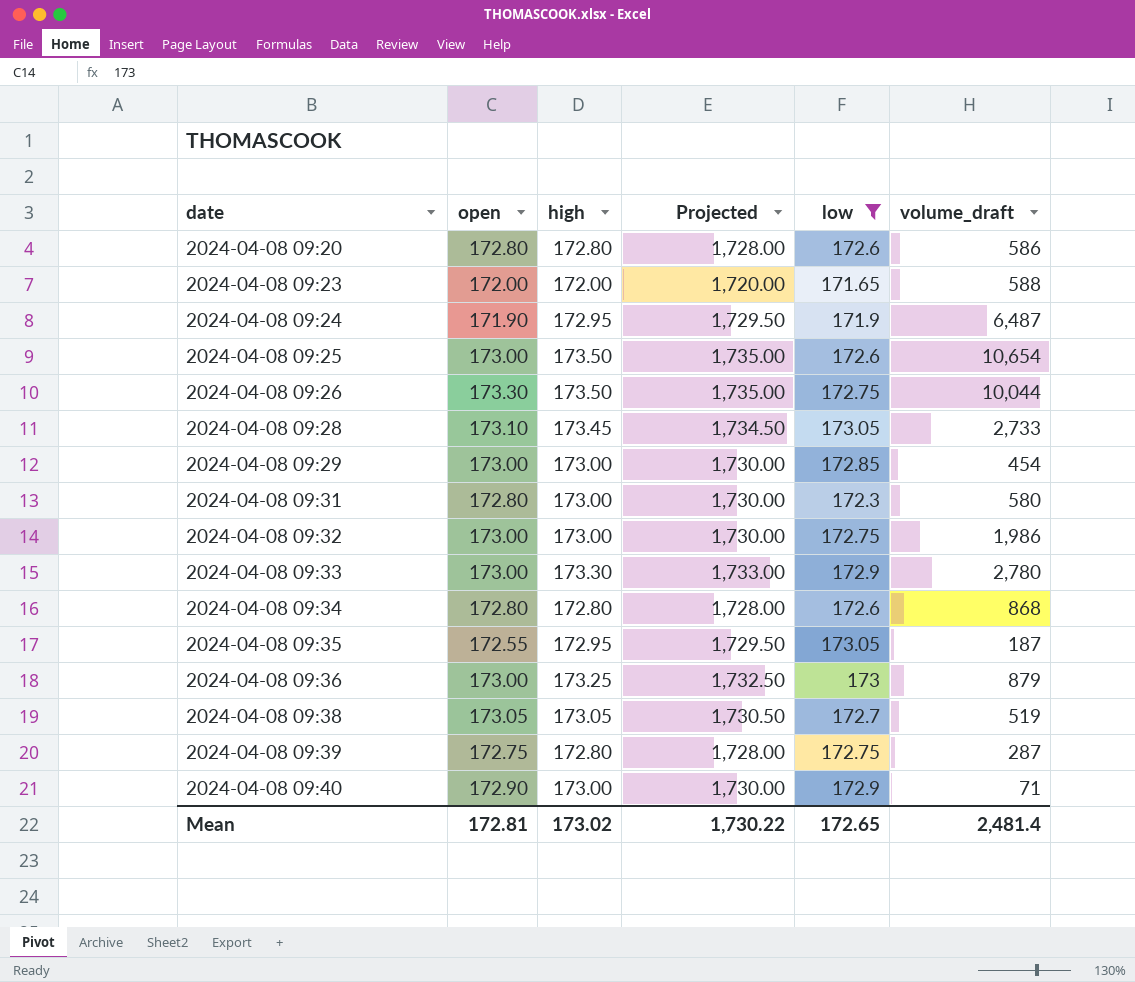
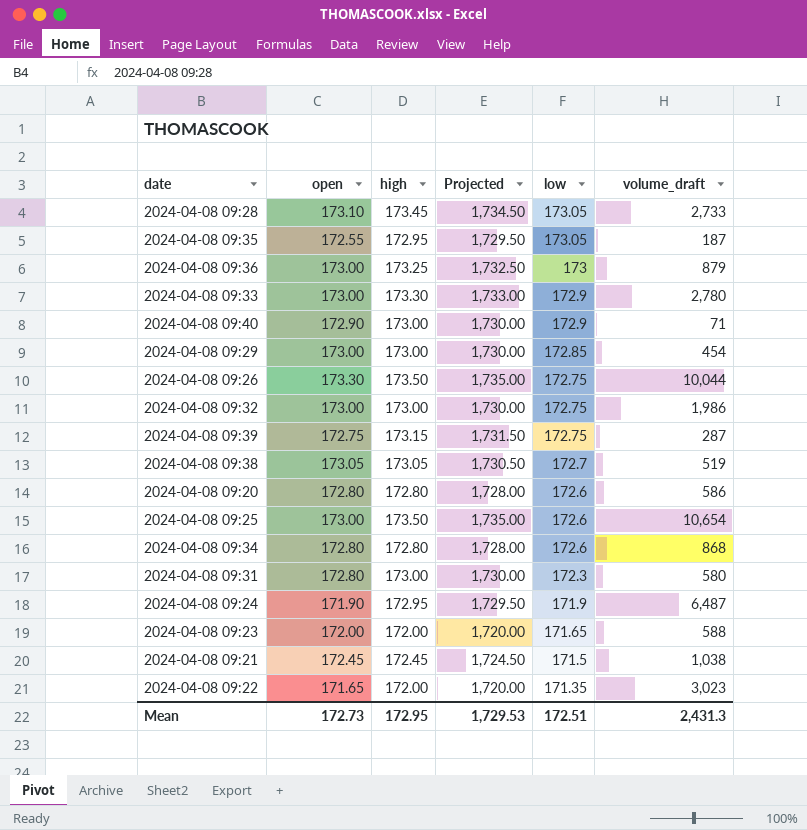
filter: low >= 171.65 -> none
row order: date ascending -> low descending
2024-04-08 09:39 | high: 172.80 -> 173.15
2024-04-08 09:39 | Projected: 1,728.00 -> 1,731.50
Mean | open: 172.81 -> 172.73
Mean | high: 173.02 -> 172.95
Mean | Projected: 1,730.22 -> 1,729.53
Mean | low: 172.65 -> 172.51
Mean | volume_draft: 2,481.4 -> 2,431.3

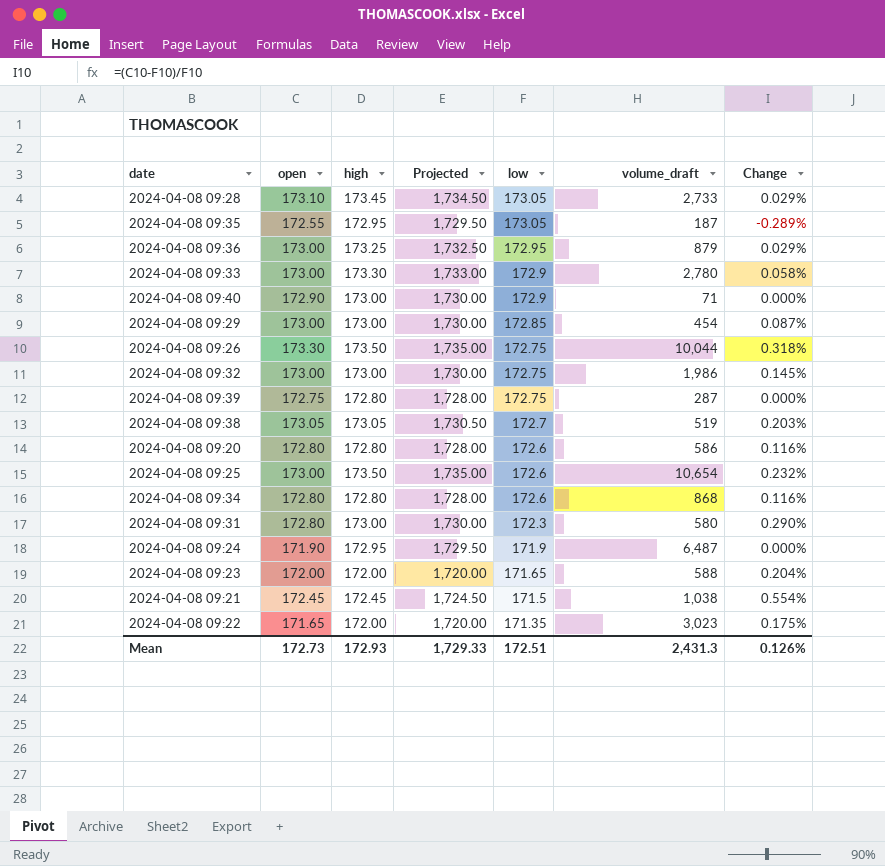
column Change | formula: none -> ([open] - [low]) / [low]
2024-04-08 09:36 | low: 173 -> 172.95
2024-04-08 09:39 | high: 173.15 -> 172.80
2024-04-08 09:39 | Projected: 1,731.50 -> 1,728.00
Mean | high: 172.95 -> 172.93
Mean | Projected: 1,729.53 -> 1,729.33

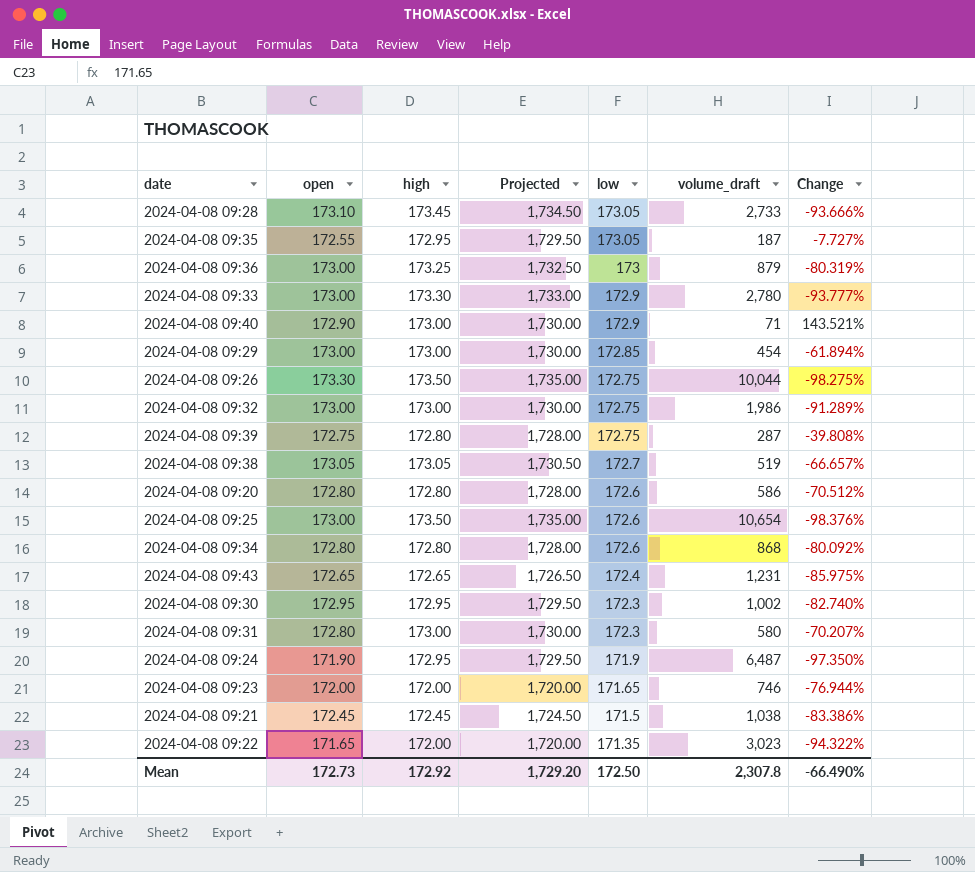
column Change | formula: ([open] - [low]) / [low] -> ([open] - [volume_draft]) / [volume_draft]
2024-04-08 09:36 | low: 172.95 -> 173
row 2024-04-08 09:43: none -> 172.65 | 172.65 | 1,726.50 | 172.4 | 1,231 | -85.975%
row 2024-04-08 09:30: none -> 172.95 | 172.95 | 1,729.50 | 172.3 | 1,002 | -82.740%
2024-04-08 09:23 | volume_draft: 588 -> 746
Mean | high: 172.93 -> 172.92
Mean | Projected: 1,729.33 -> 1,729.20
Mean | low: 172.51 -> 172.50
Mean | volume_draft: 2,431.3 -> 2,307.8
Mean | Change: 0.126% -> -66.490%

